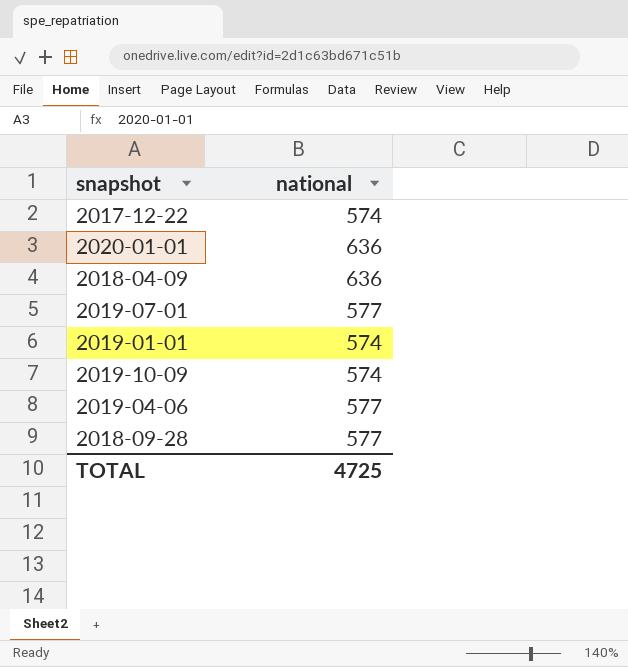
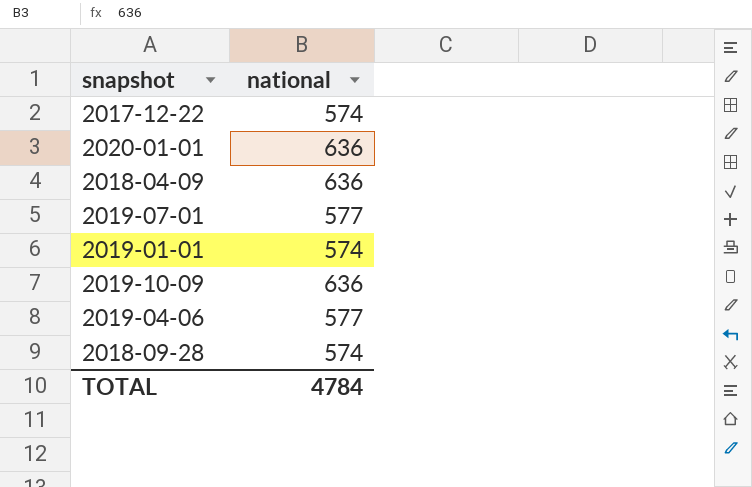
2019-10-09 | national: 574 -> 636
2018-09-28 | national: 577 -> 574
TOTAL | national: 4725 -> 4784

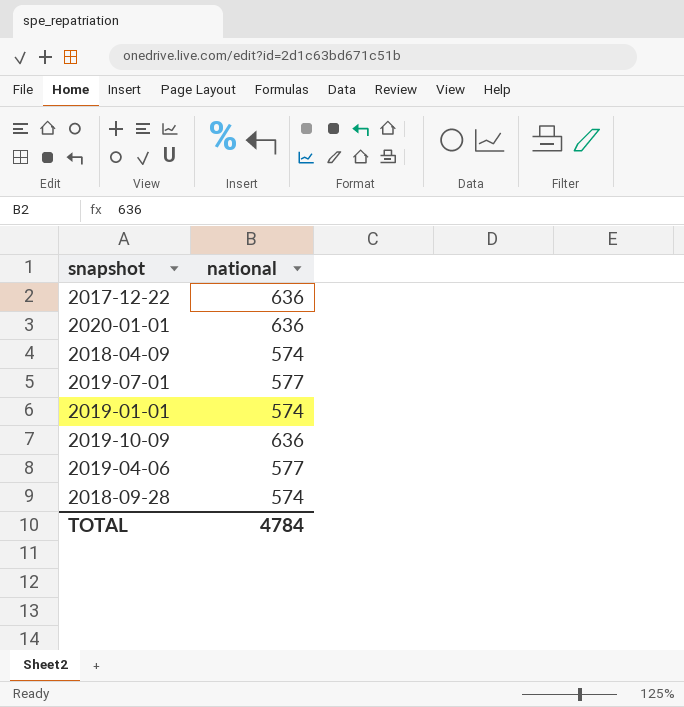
2017-12-22 | national: 574 -> 636
2018-04-09 | national: 636 -> 574

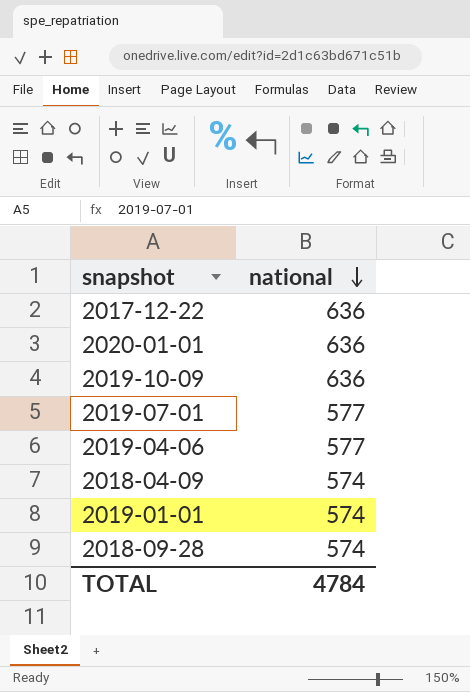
row order: none -> national descending

